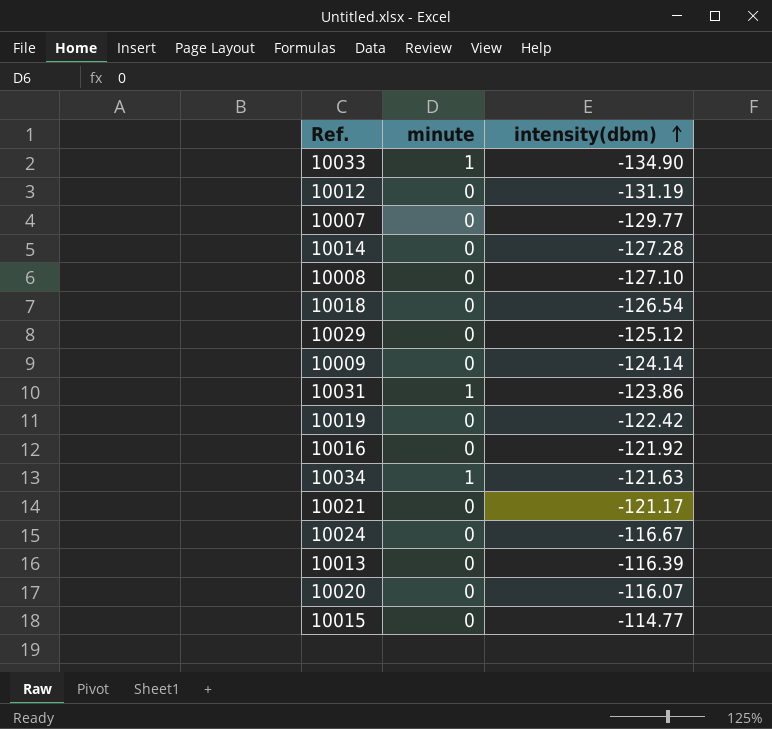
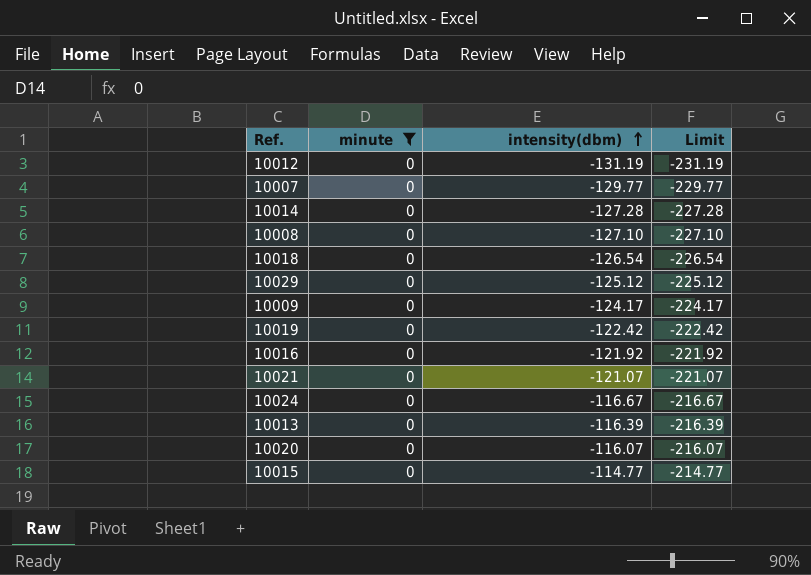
filter: none -> minute = 0
column Limit | formula: none -> [intensity(dbm)] - 100
10009 | intensity(dbm): -124.14 -> -124.17
10021 | intensity(dbm): -121.17 -> -121.07

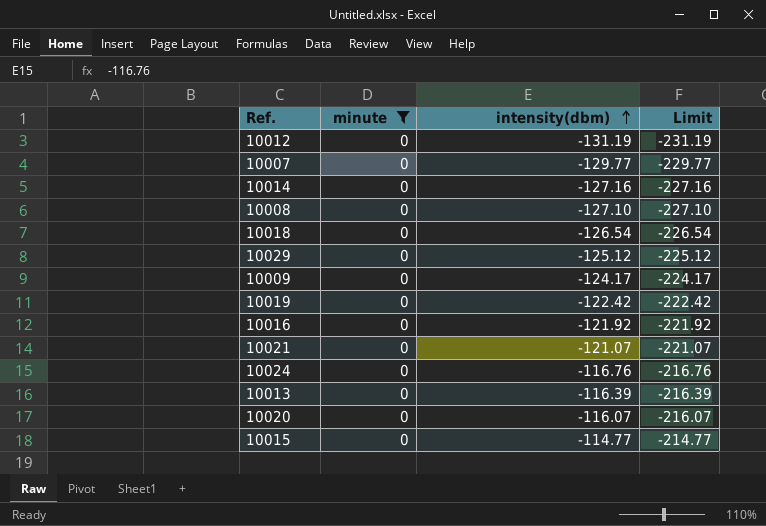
10014 | intensity(dbm): -127.28 -> -127.16
10014 | Limit: -227.28 -> -227.16
10024 | intensity(dbm): -116.67 -> -116.76
10024 | Limit: -216.67 -> -216.76

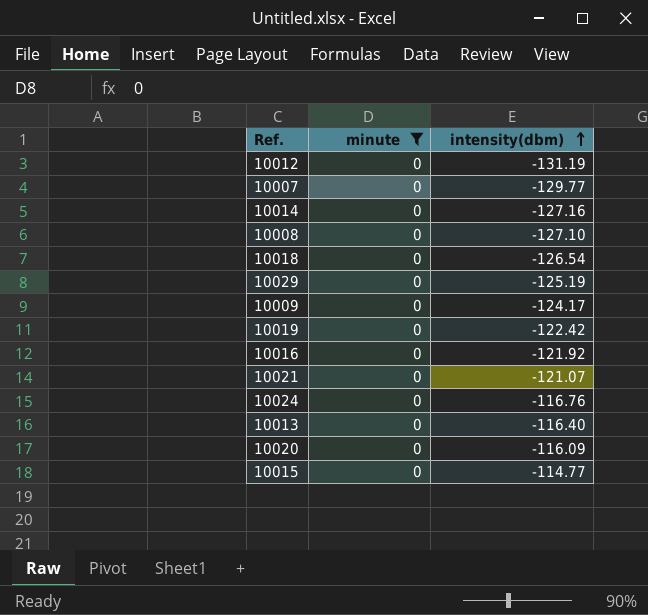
column Limit | formula: [intensity(dbm)] - 100 -> none
10029 | intensity(dbm): -125.12 -> -125.19
10013 | intensity(dbm): -116.39 -> -116.40
10020 | intensity(dbm): -116.07 -> -116.09

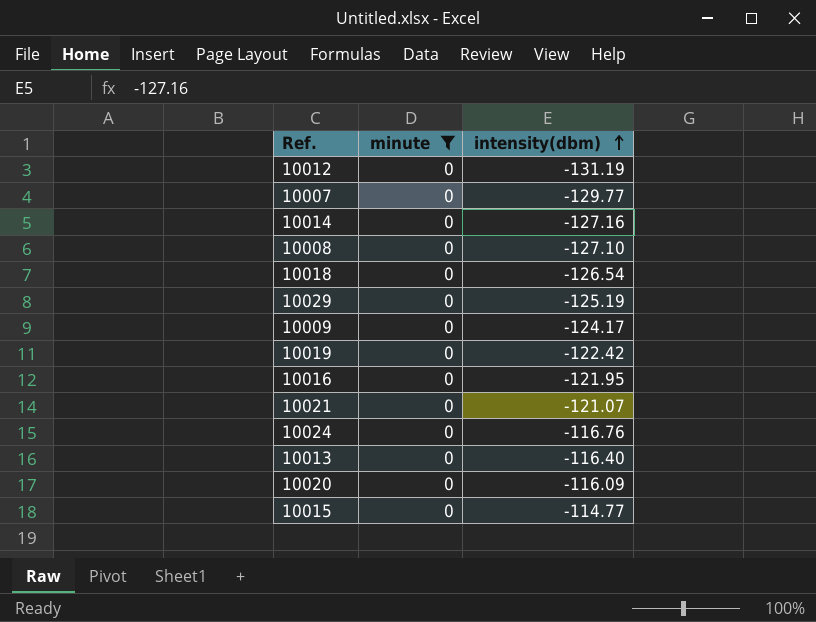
10016 | intensity(dbm): -121.92 -> -121.95

